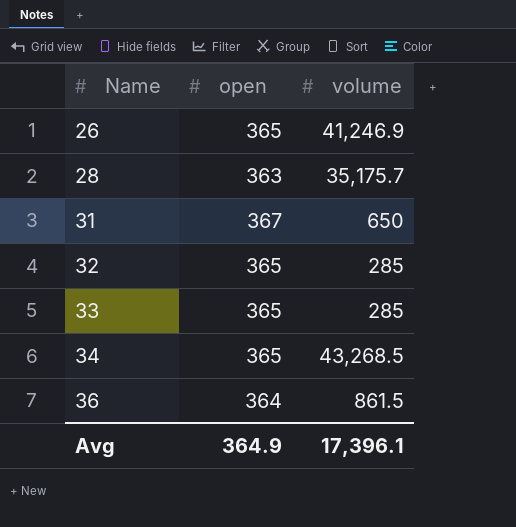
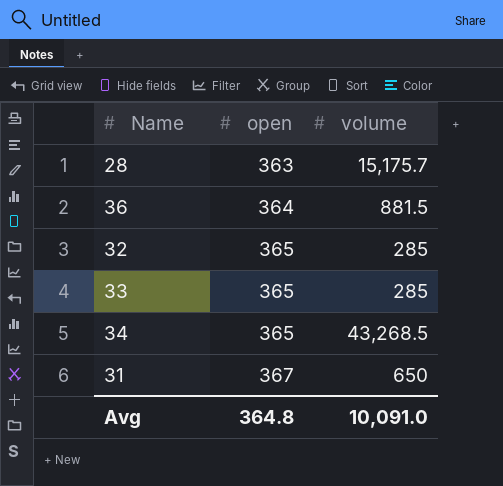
row order: Name ascending -> open ascending
row 26: 365 | 41,246.9 -> none
28 | volume: 35,175.7 -> 15,175.7
36 | volume: 861.5 -> 881.5
Avg | open: 364.9 -> 364.8
Avg | volume: 17,396.1 -> 10,091.0

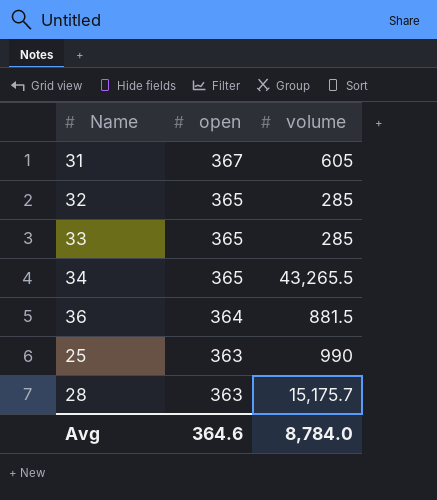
row order: open ascending -> open descending
31 | volume: 650 -> 605
34 | volume: 43,268.5 -> 43,265.5
row 25: none -> 363 | 990
Avg | open: 364.8 -> 364.6
Avg | volume: 10,091.0 -> 8,784.0

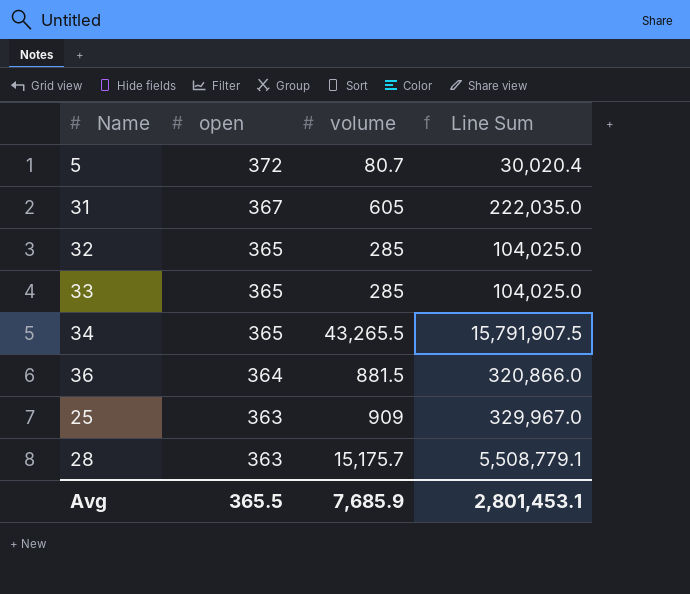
column Line Sum | formula: none -> [open] * [volume]
row 5: none -> 372 | 80.7 | 30,020.4
25 | volume: 990 -> 909
Avg | open: 364.6 -> 365.5
Avg | volume: 8,784.0 -> 7,685.9

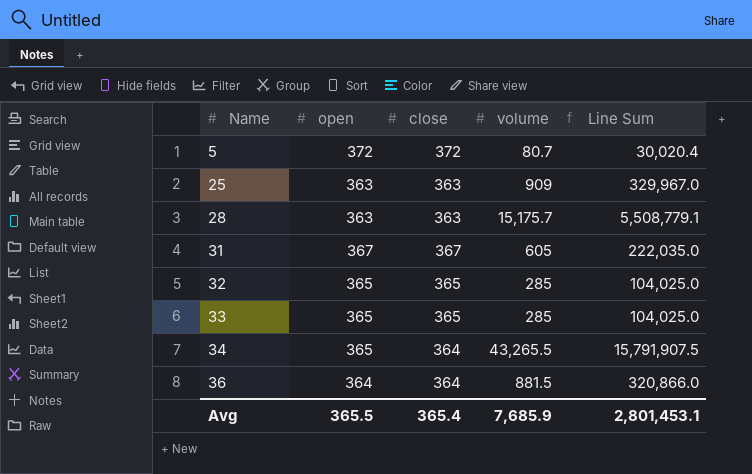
row order: open descending -> Name ascending
column close | position: none -> 3

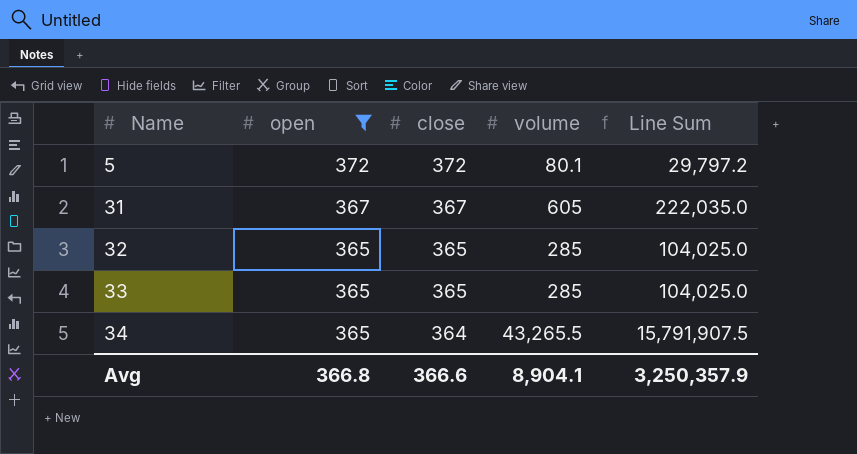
filter: none -> open >= 365
5 | volume: 80.7 -> 80.1
5 | Line Sum: 30,020.4 -> 29,797.2
Avg | open: 365.5 -> 366.8
Avg | close: 365.4 -> 366.6
Avg | volume: 7,685.9 -> 8,904.1
Avg | Line Sum: 2,801,453.1 -> 3,250,357.9

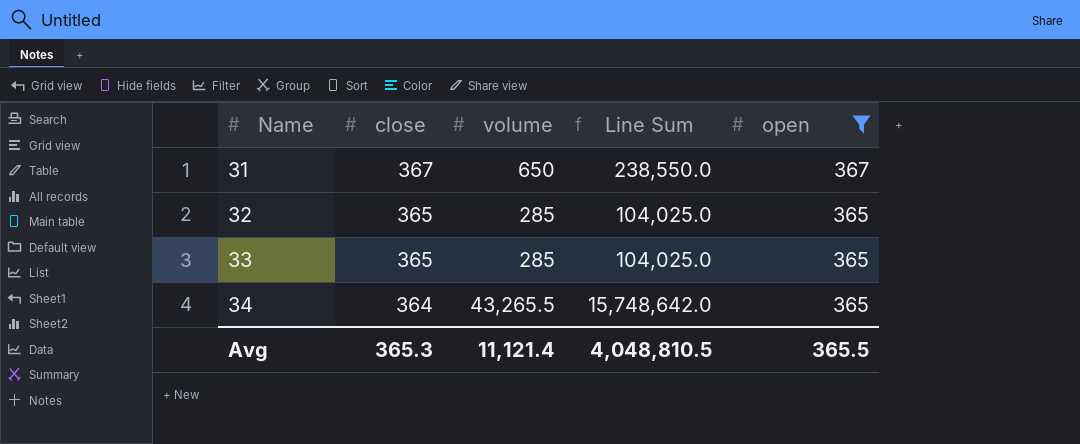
column Line Sum | formula: [open] * [volume] -> [close] * [volume]
column open | position: 2 -> 5
row 5: 372 | 372 | 80.1 | 29,797.2 -> none
31 | volume: 605 -> 650
Avg | close: 366.6 -> 365.3
Avg | volume: 8,904.1 -> 11,121.4
Avg | Line Sum: 3,250,357.9 -> 4,048,810.5
Avg | open: 366.8 -> 365.5

